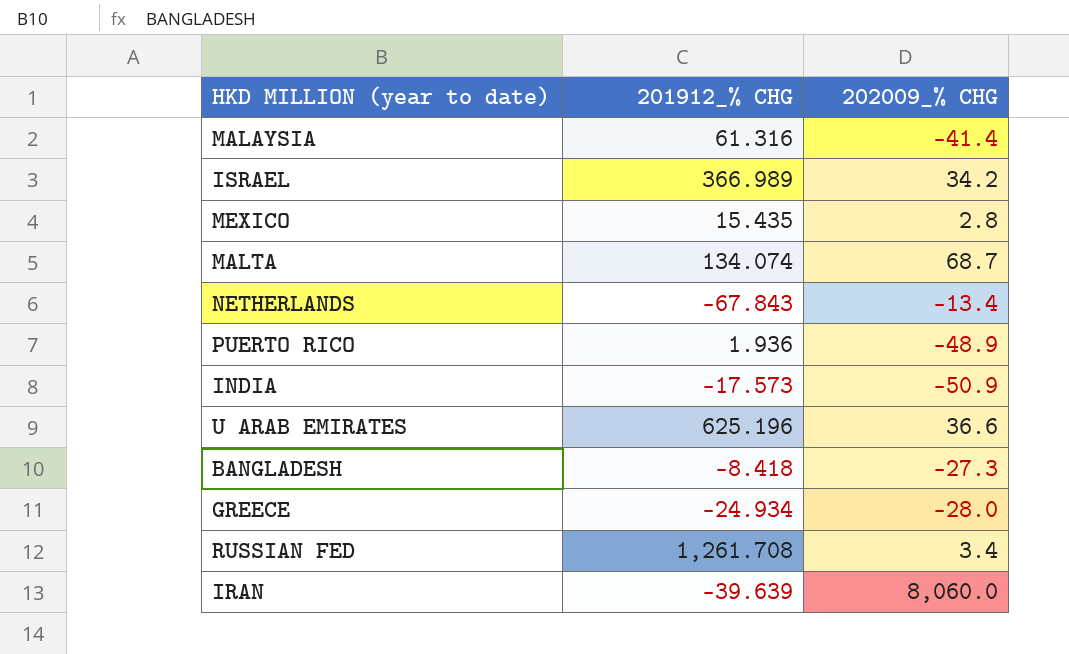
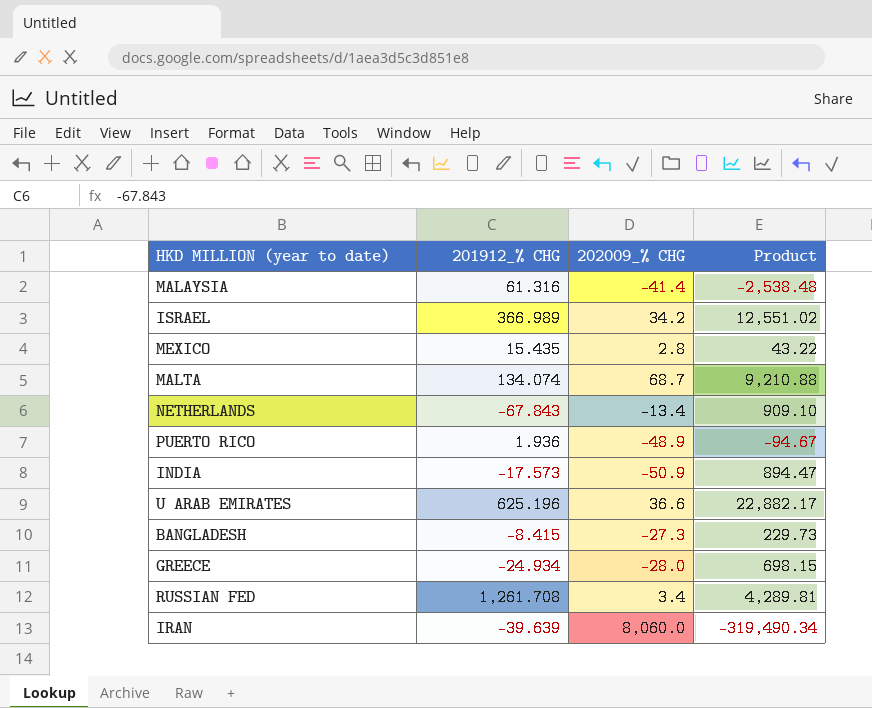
column Product | formula: none -> [201912_% CHG] * [202009_% CHG]
BANGLADESH | 201912_% CHG: -8.418 -> -8.415

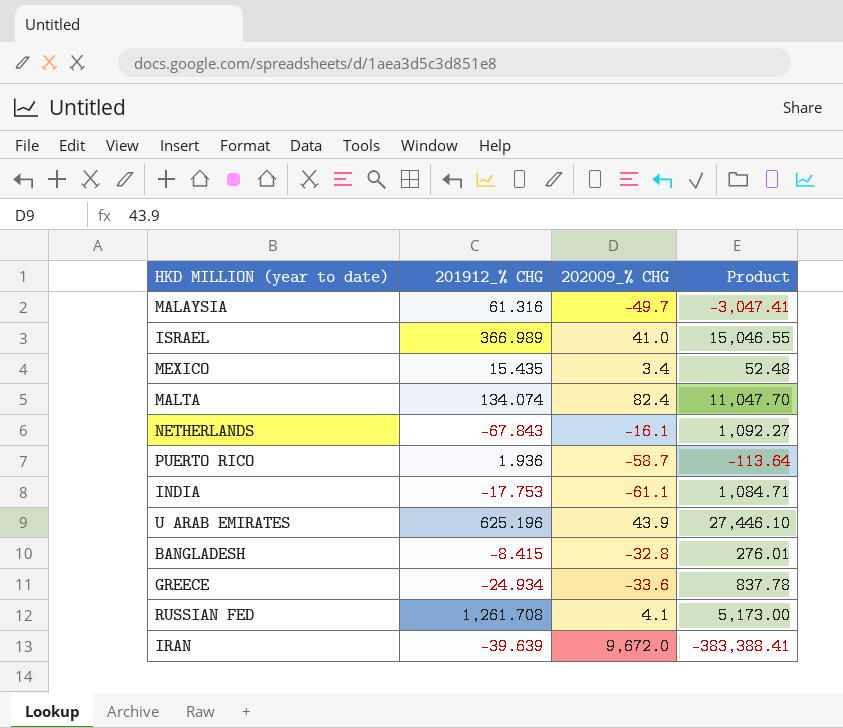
MALAYSIA | 202009_% CHG: -41.4 -> -49.7
MALAYSIA | Product: -2,538.48 -> -3,047.41
ISRAEL | 202009_% CHG: 34.2 -> 41.0
ISRAEL | Product: 12,551.02 -> 15,046.55
MEXICO | 202009_% CHG: 2.8 -> 3.4
MEXICO | Product: 43.22 -> 52.48
MALTA | 202009_% CHG: 68.7 -> 82.4
MALTA | Product: 9,210.88 -> 11,047.70
NETHERLANDS | 202009_% CHG: -13.4 -> -16.1
NETHERLANDS | Product: 909.10 -> 1,092.27
PUERTO RICO | 202009_% CHG: -48.9 -> -58.7
PUERTO RICO | Product: -94.67 -> -113.64
INDIA | 201912_% CHG: -17.573 -> -17.753
INDIA | 202009_% CHG: -50.9 -> -61.1
INDIA | Product: 894.47 -> 1,084.71
U ARAB EMIRATES | 202009_% CHG: 36.6 -> 43.9
U ARAB EMIRATES | Product: 22,882.17 -> 27,446.10
BANGLADESH | 202009_% CHG: -27.3 -> -32.8
BANGLADESH | Product: 229.73 -> 276.01
GREECE | 202009_% CHG: -28.0 -> -33.6
GREECE | Product: 698.15 -> 837.78
RUSSIAN FED | 202009_% CHG: 3.4 -> 4.1
RUSSIAN FED | Product: 4,289.81 -> 5,173.00
IRAN | 202009_% CHG: 8,060.0 -> 9,672.0
IRAN | Product: -319,490.34 -> -383,388.41

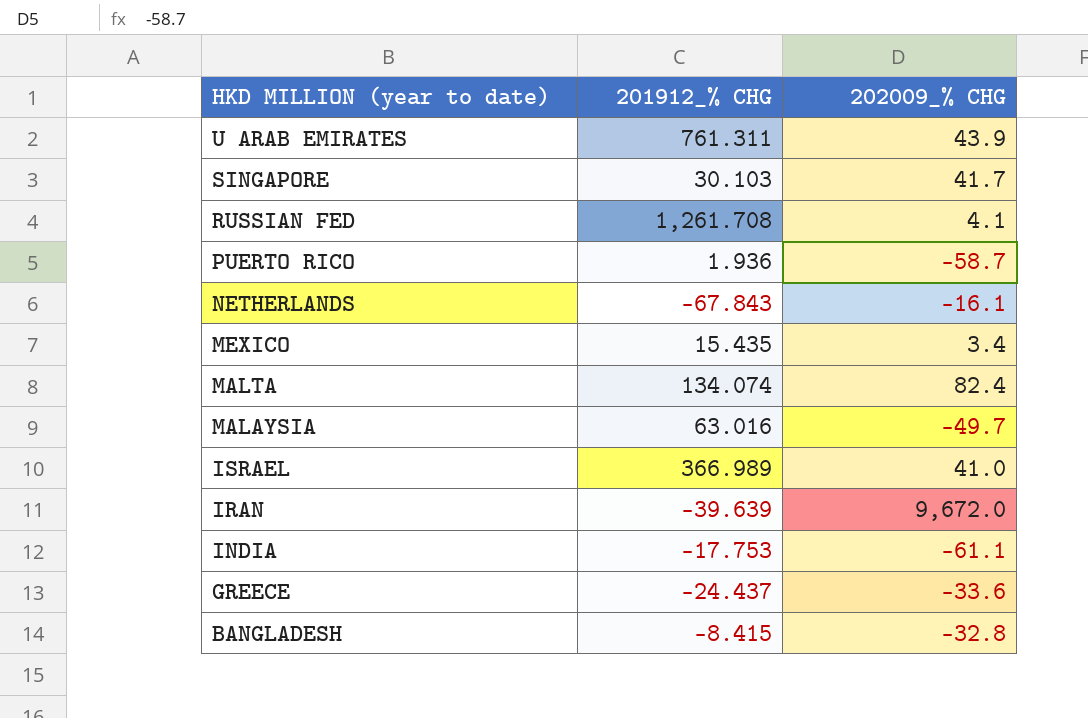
row order: none -> HKD MILLION (year to date) descending
column Product | formula: [201912_% CHG] * [202009_% CHG] -> none
U ARAB EMIRATES | 201912_% CHG: 625.196 -> 761.311
row SINGAPORE: none -> 30.103 | 41.7
MALAYSIA | 201912_% CHG: 61.316 -> 63.016
GREECE | 201912_% CHG: -24.934 -> -24.437

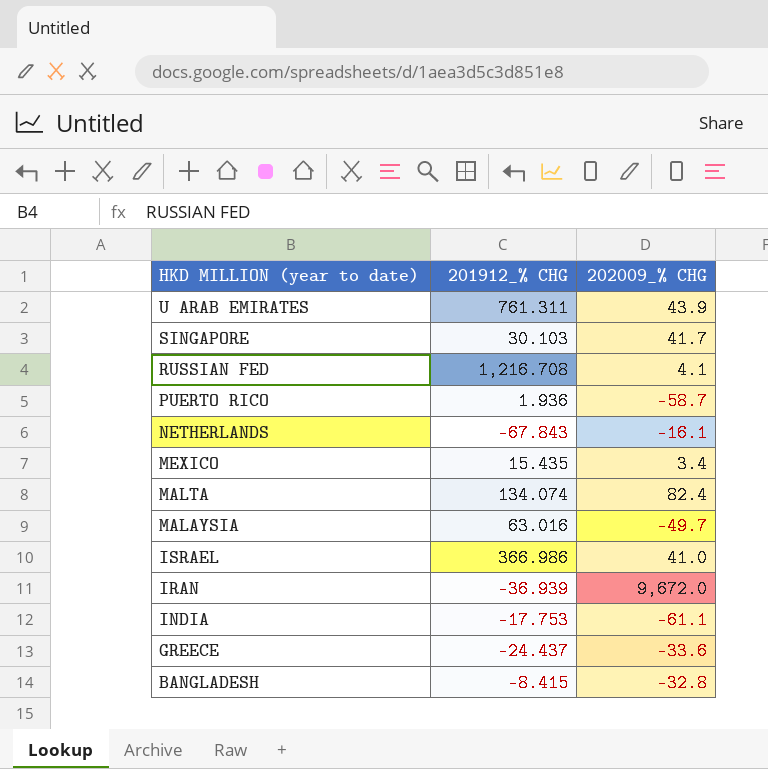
RUSSIAN FED | 201912_% CHG: 1,261.708 -> 1,216.708
ISRAEL | 201912_% CHG: 366.989 -> 366.986
IRAN | 201912_% CHG: -39.639 -> -36.939

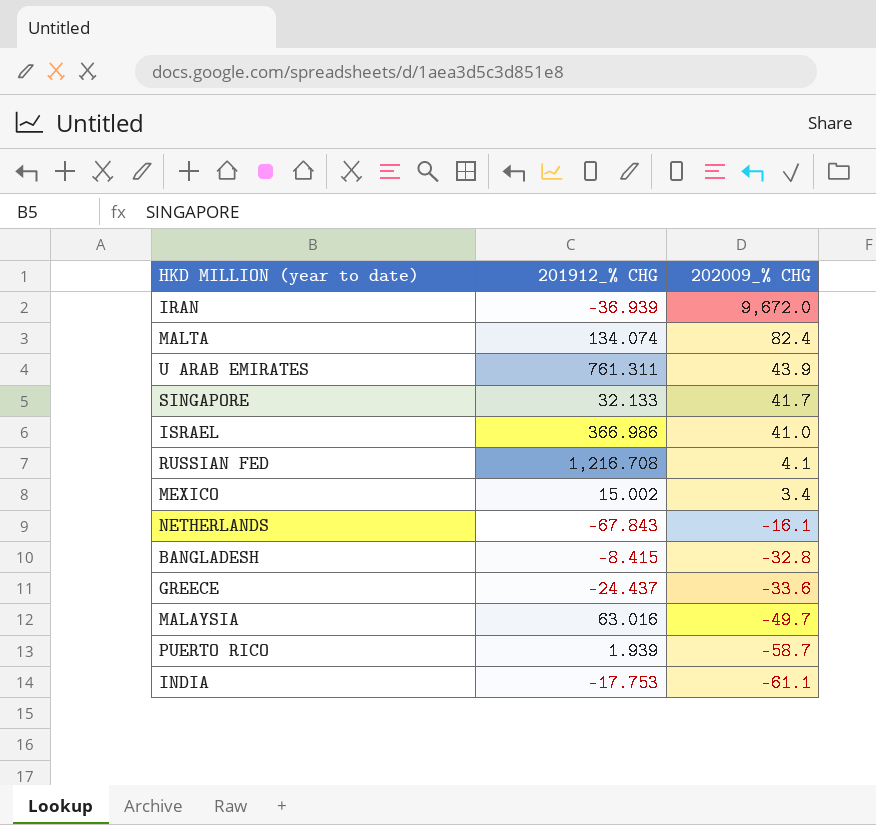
row order: HKD MILLION (year to date) descending -> 202009_% CHG descending
SINGAPORE | 201912_% CHG: 30.103 -> 32.133
MEXICO | 201912_% CHG: 15.435 -> 15.002
PUERTO RICO | 201912_% CHG: 1.936 -> 1.939

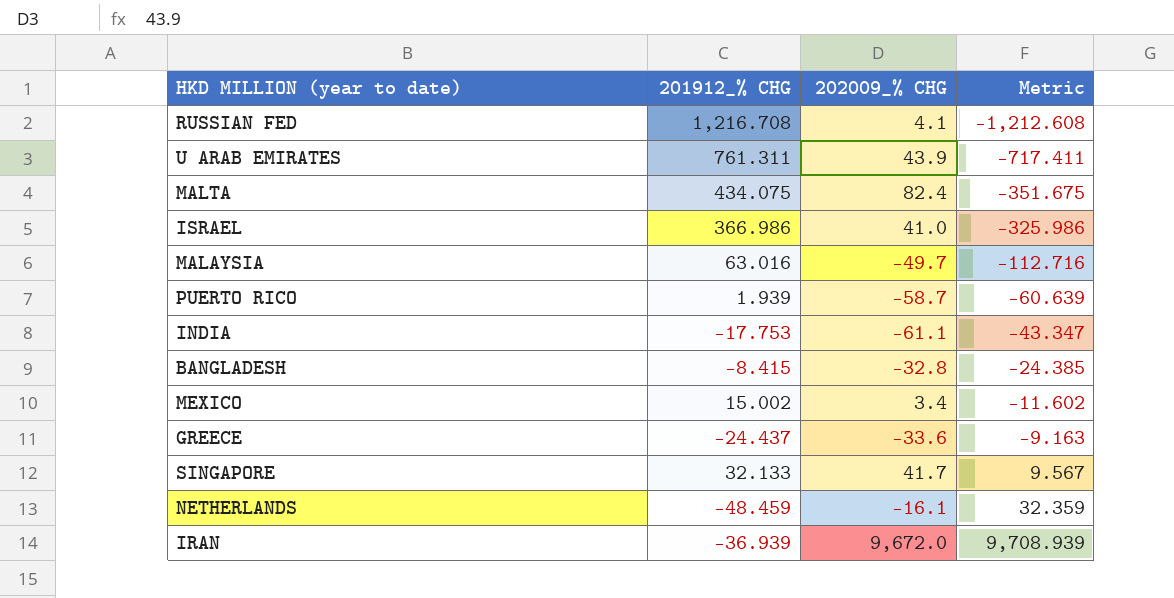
row order: 202009_% CHG descending -> Metric ascending
column Metric | formula: none -> [202009_% CHG] - [201912_% CHG]
MALTA | 201912_% CHG: 134.074 -> 434.075
NETHERLANDS | 201912_% CHG: -67.843 -> -48.459

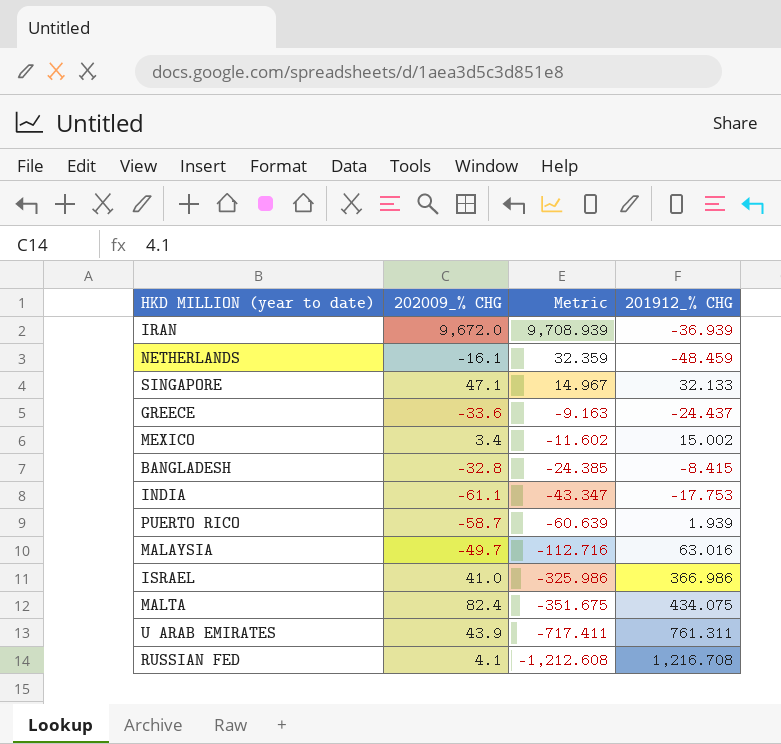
row order: Metric ascending -> Metric descending
column 201912_% CHG | position: 2 -> 4
SINGAPORE | 202009_% CHG: 41.7 -> 47.1
SINGAPORE | Metric: 9.567 -> 14.967

